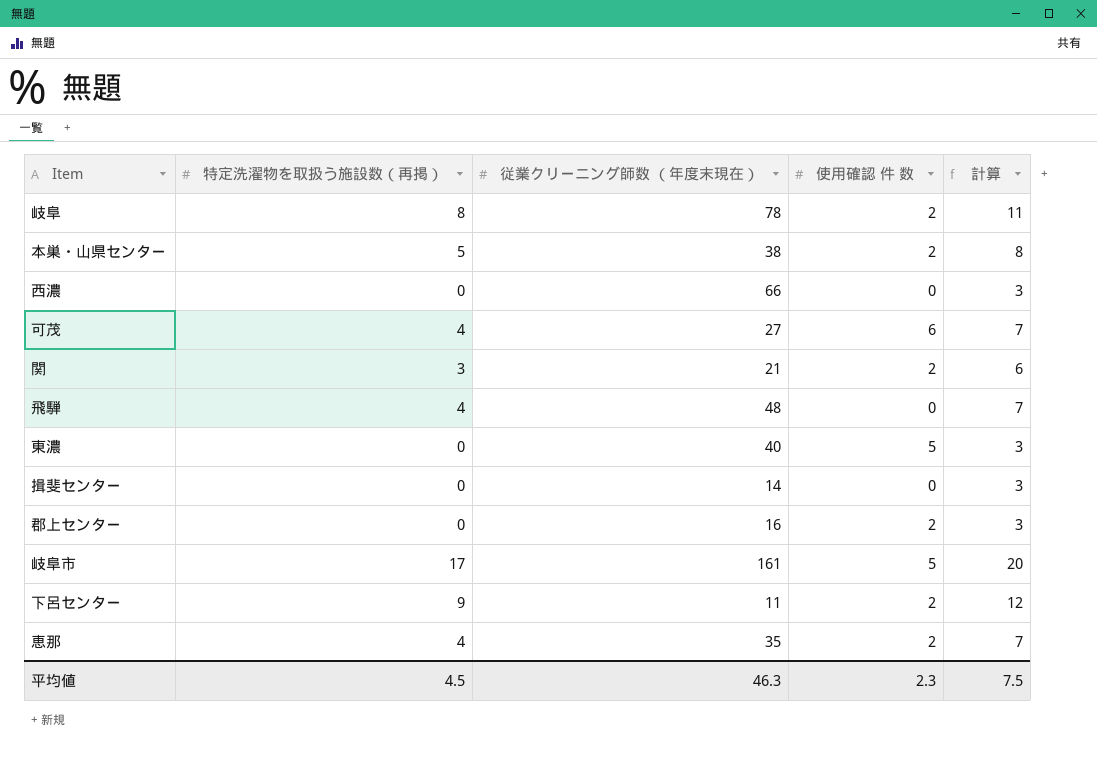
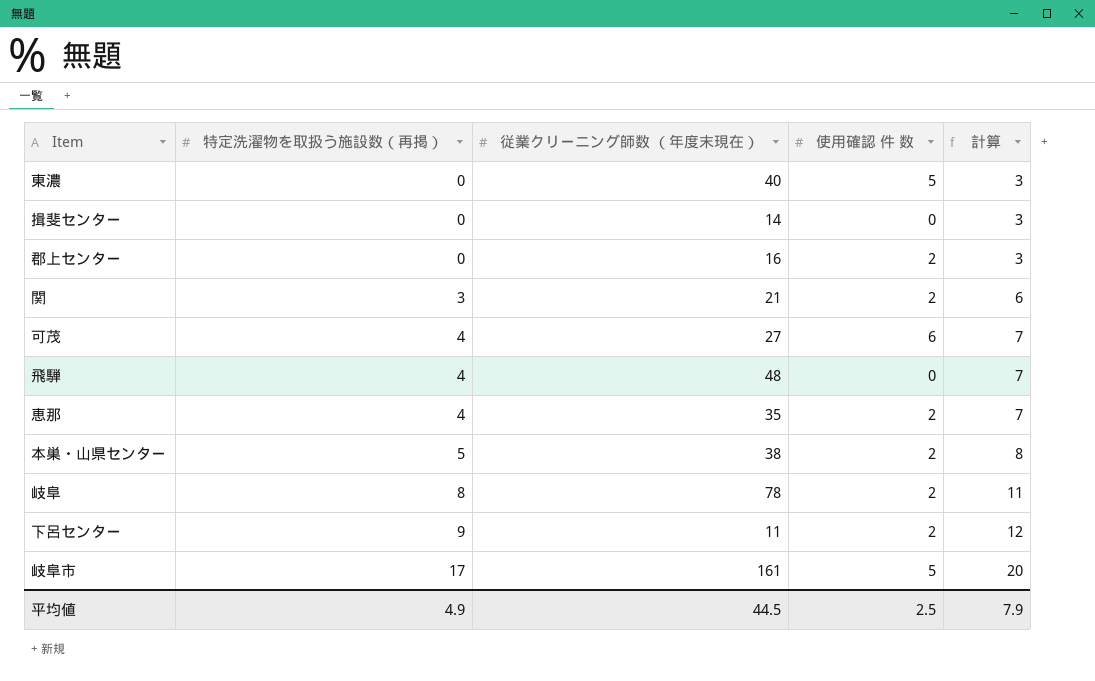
row order: none -> 特定洗濯物を取扱う施設数（再掲） ascending
row 西濃: 0 | 66 | 0 | 3 -> none
平均値 | 特定洗濯物を取扱う施設数（再掲）: 4.5 -> 4.9
平均値 | 従業クリーニング師数 （年度末現在）: 46.3 -> 44.5
平均値 | 使用確認 件 数: 2.3 -> 2.5
平均値 | 計算: 7.5 -> 7.9

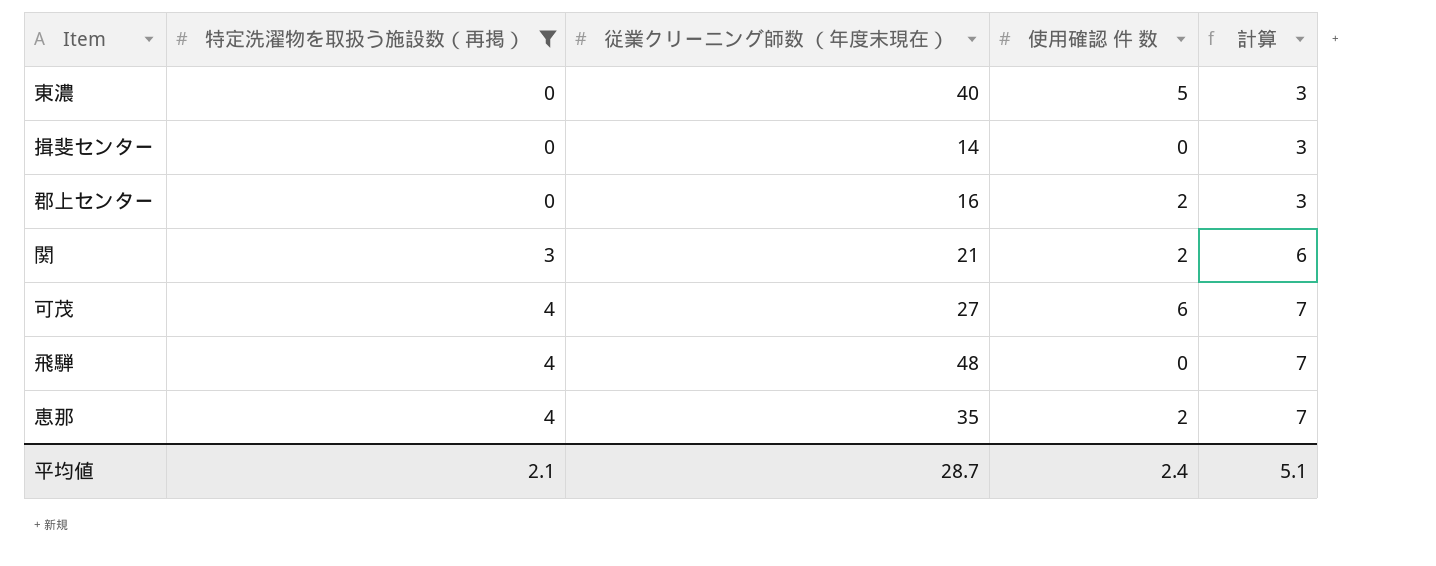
filter: none -> 特定洗濯物を取扱う施設数（再掲） <= 4
平均値 | 特定洗濯物を取扱う施設数（再掲）: 4.9 -> 2.1
平均値 | 従業クリーニング師数 （年度末現在）: 44.5 -> 28.7
平均値 | 使用確認 件 数: 2.5 -> 2.4
平均値 | 計算: 7.9 -> 5.1

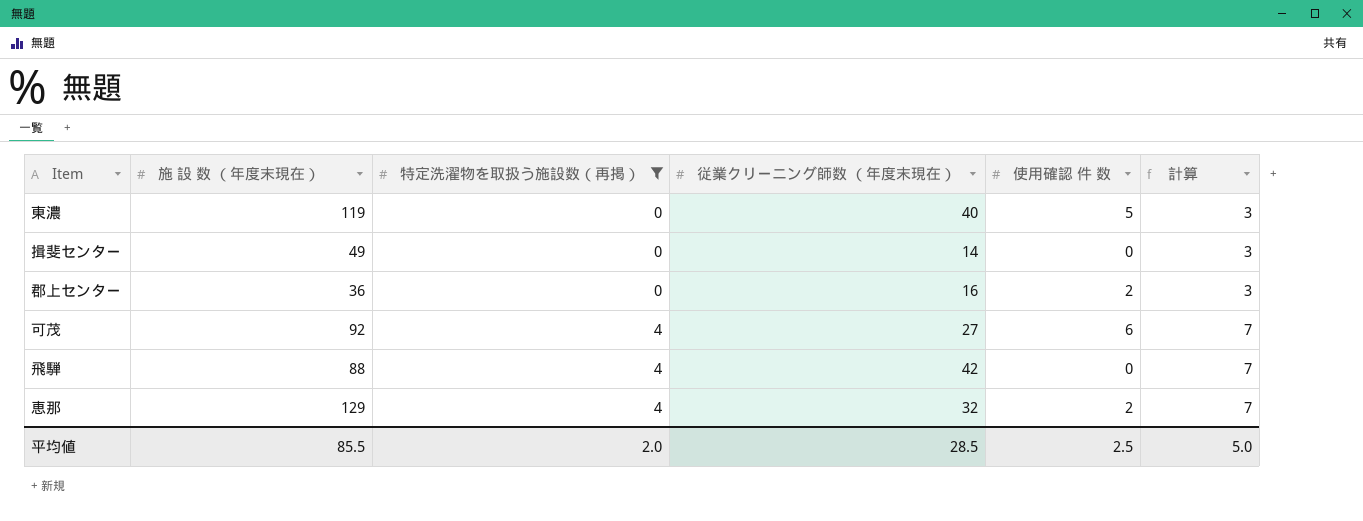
column 施 設 数 （年度末現在） | position: none -> 2
row 関: 3 | 21 | 2 | 6 -> none
飛騨 | 従業クリーニング師数 （年度末現在）: 48 -> 42
恵那 | 従業クリーニング師数 （年度末現在）: 35 -> 32
平均値 | 特定洗濯物を取扱う施設数（再掲）: 2.1 -> 2.0
平均値 | 従業クリーニング師数 （年度末現在）: 28.7 -> 28.5
平均値 | 使用確認 件 数: 2.4 -> 2.5
平均値 | 計算: 5.1 -> 5.0

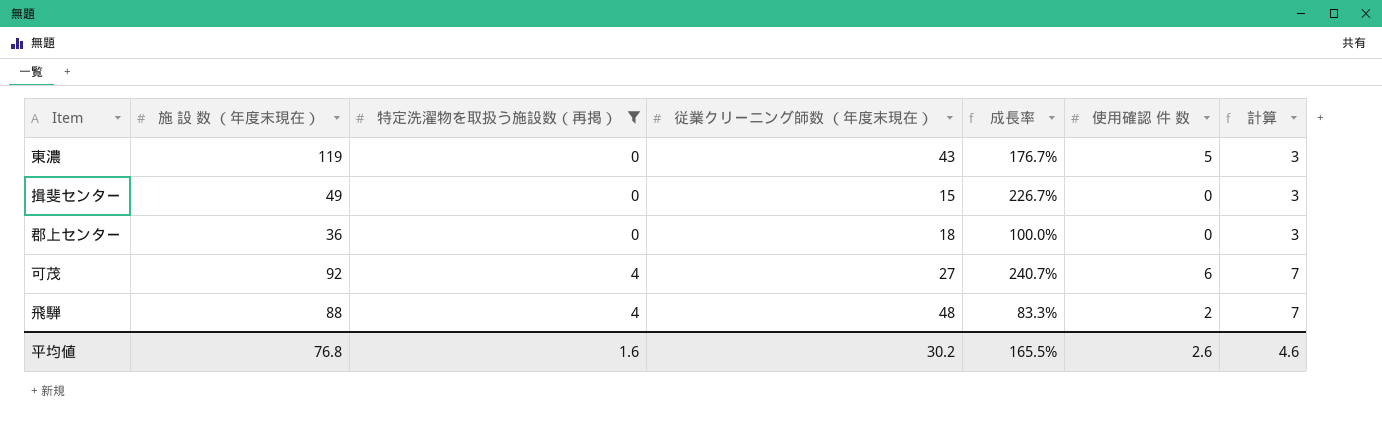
column 成長率 | formula: none -> ([施 設 数 （年度末現在）] - [従業クリーニング師数 （年度末現在）]) / [従業クリーニング師数 （年度末現在）]
row 恵那: 129 | 4 | 32 | 2 | 7 -> none
東濃 | 従業クリーニング師数 （年度末現在）: 40 -> 43
揖斐センター | 従業クリーニング師数 （年度末現在）: 14 -> 15
郡上センター | 従業クリーニング師数 （年度末現在）: 16 -> 18
郡上センター | 使用確認 件 数: 2 -> 0
飛騨 | 従業クリーニング師数 （年度末現在）: 42 -> 48
飛騨 | 使用確認 件 数: 0 -> 2
平均値 | 施 設 数 （年度末現在）: 85.5 -> 76.8
平均値 | 特定洗濯物を取扱う施設数（再掲）: 2.0 -> 1.6
平均値 | 従業クリーニング師数 （年度末現在）: 28.5 -> 30.2
平均値 | 使用確認 件 数: 2.5 -> 2.6
平均値 | 計算: 5.0 -> 4.6

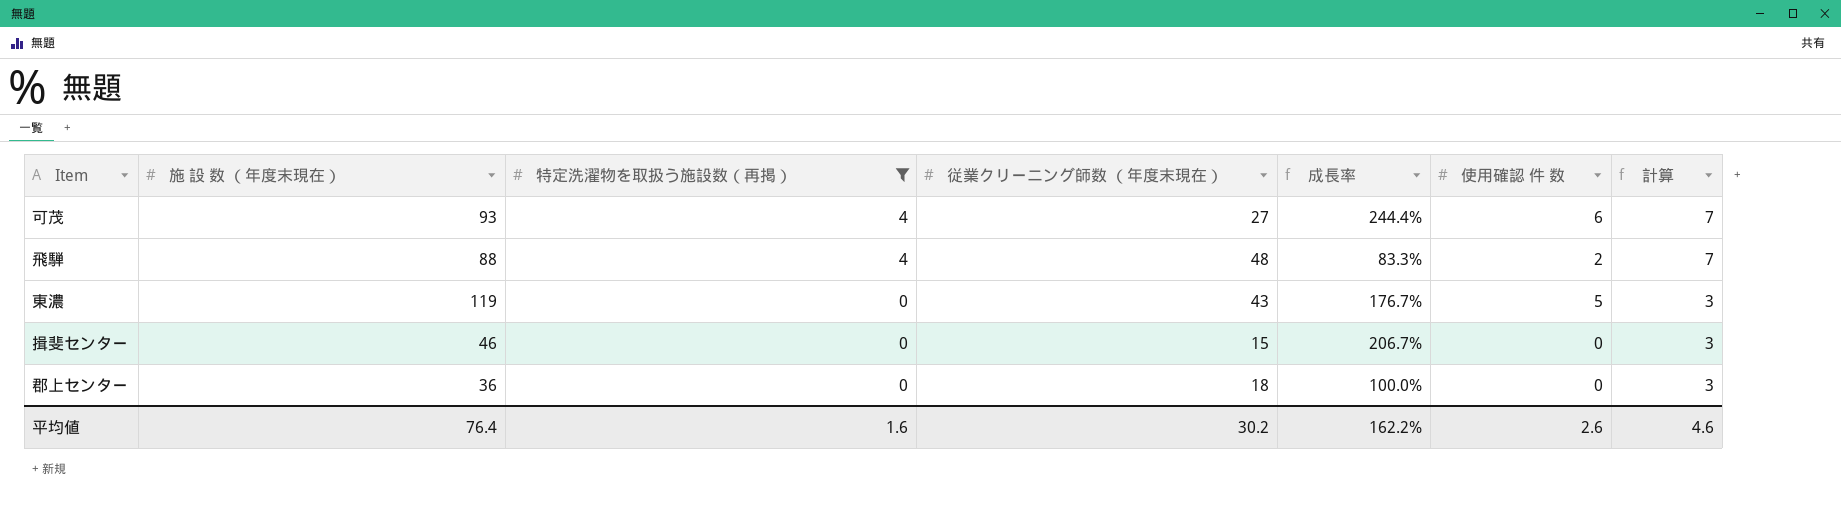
row order: 特定洗濯物を取扱う施設数（再掲） ascending -> 特定洗濯物を取扱う施設数（再掲） descending
可茂 | 施 設 数 （年度末現在）: 92 -> 93
可茂 | 成長率: 240.7% -> 244.4%
揖斐センター | 施 設 数 （年度末現在）: 49 -> 46
揖斐センター | 成長率: 226.7% -> 206.7%
平均値 | 施 設 数 （年度末現在）: 76.8 -> 76.4
平均値 | 成長率: 165.5% -> 162.2%

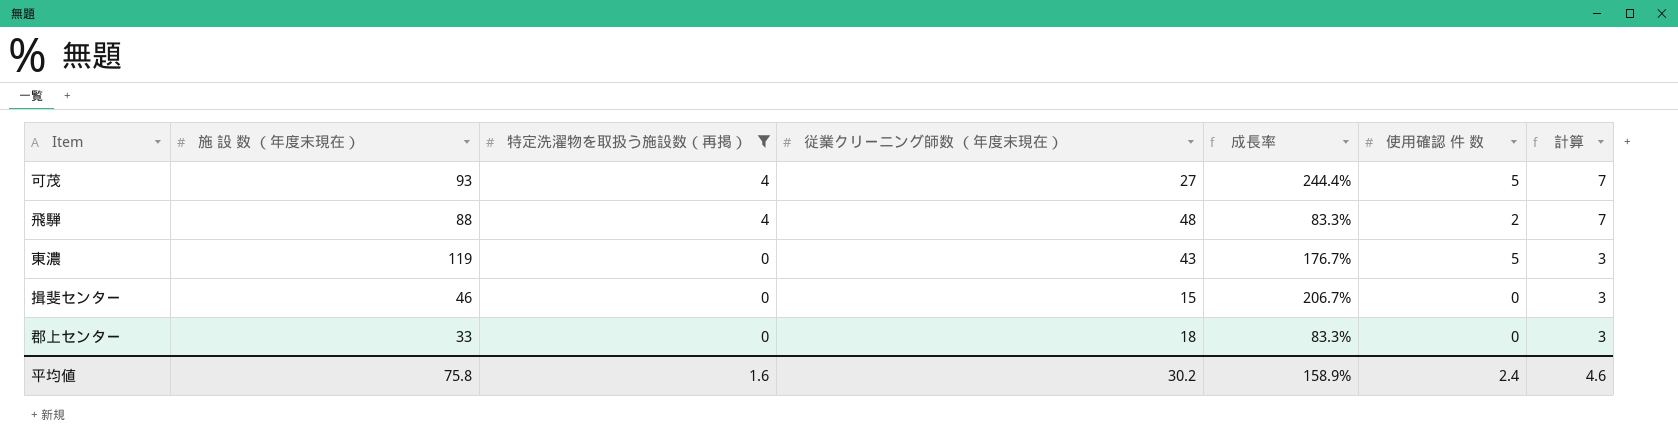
可茂 | 使用確認 件 数: 6 -> 5
郡上センター | 施 設 数 （年度末現在）: 36 -> 33
郡上センター | 成長率: 100.0% -> 83.3%
平均値 | 施 設 数 （年度末現在）: 76.4 -> 75.8
平均値 | 成長率: 162.2% -> 158.9%
平均値 | 使用確認 件 数: 2.6 -> 2.4

